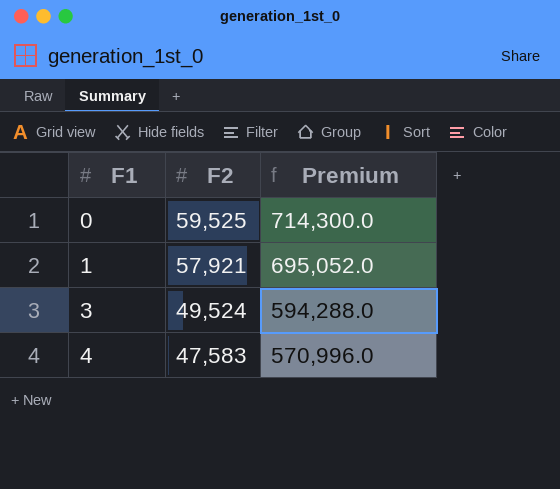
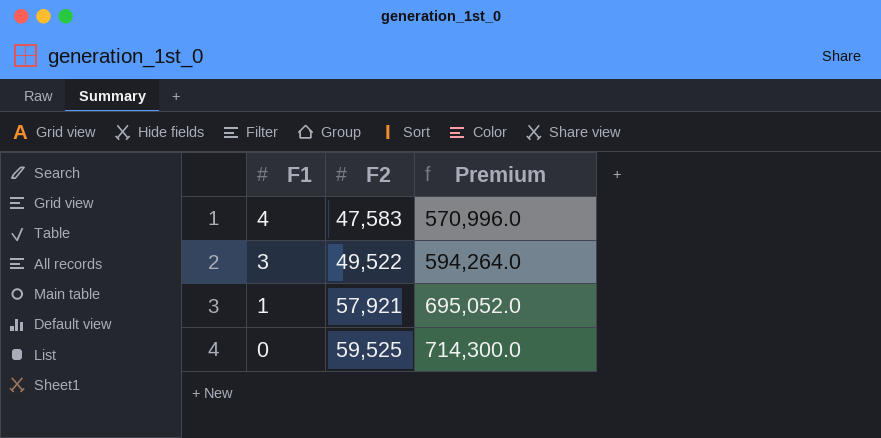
row order: F1 ascending -> F1 descending
3 | F2: 49,524 -> 49,522
3 | Premium: 594,288.0 -> 594,264.0

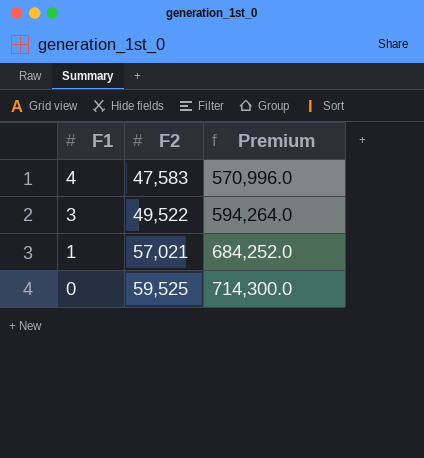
1 | F2: 57,921 -> 57,021
1 | Premium: 695,052.0 -> 684,252.0

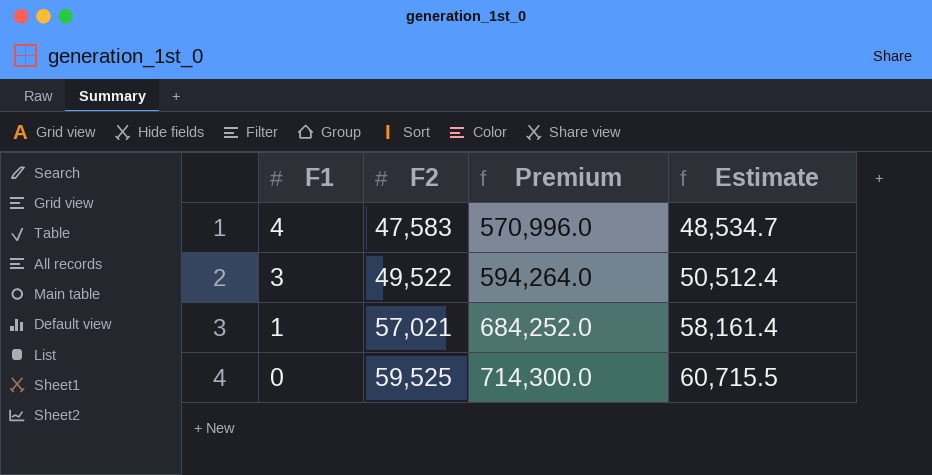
column Estimate | formula: none -> [F2] * 1.02

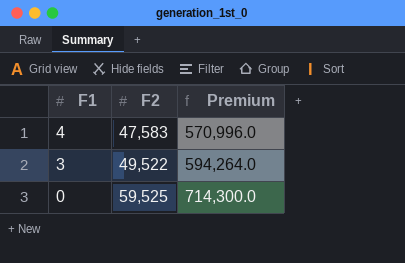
column Estimate | formula: [F2] * 1.02 -> none
row 1: 57,021 | 684,252.0 | 58,161.4 -> none

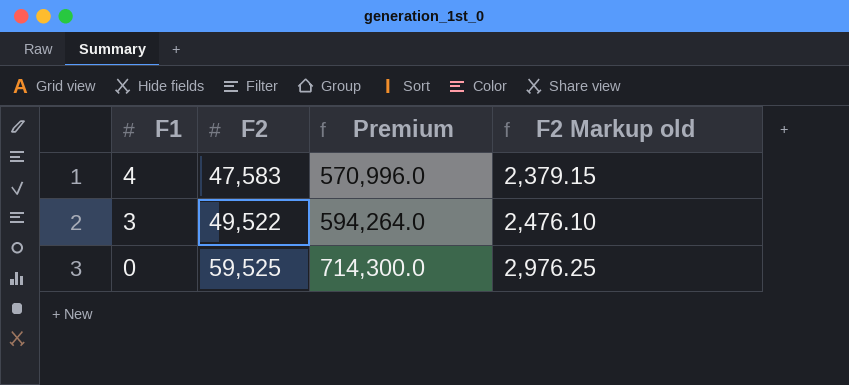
column F2 Markup old | formula: none -> [F2] * 0.05

